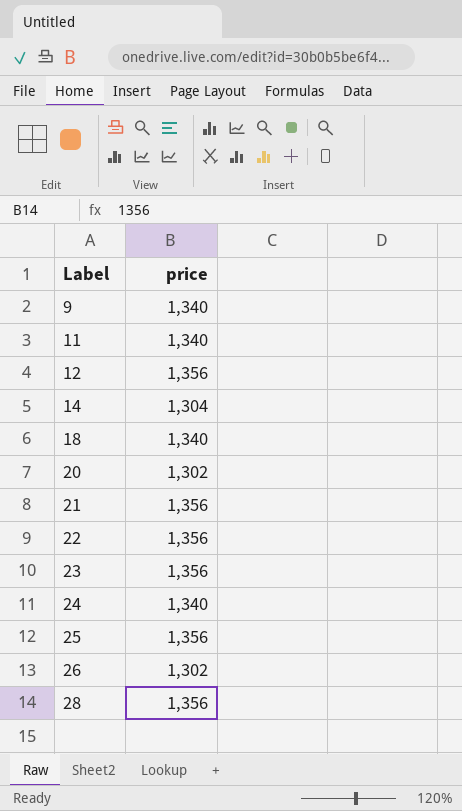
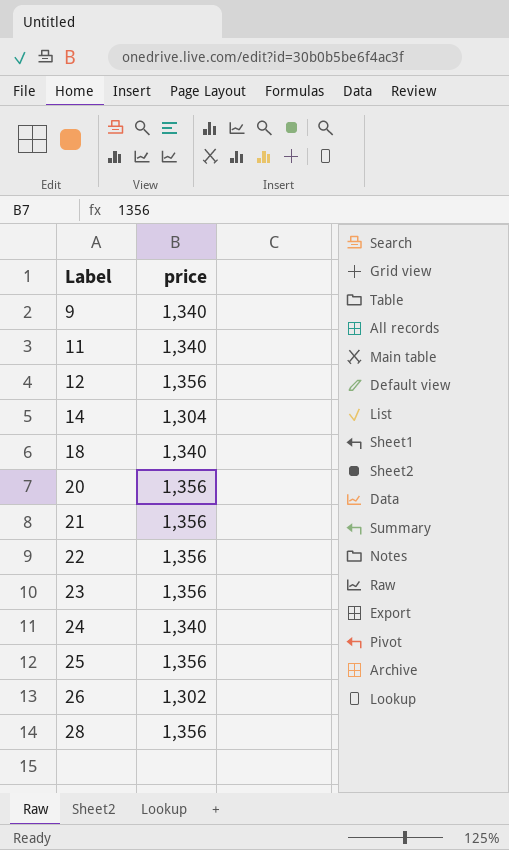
20 | price: 1,302 -> 1,356

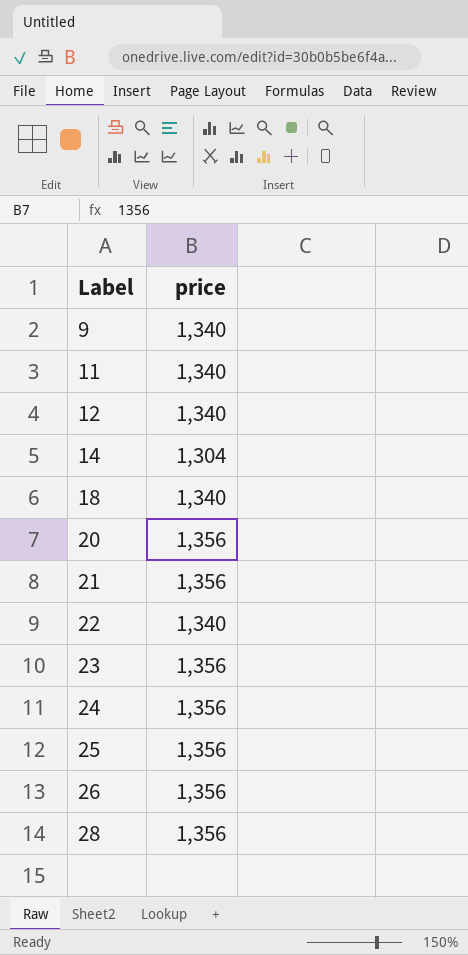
12 | price: 1,356 -> 1,340
22 | price: 1,356 -> 1,340
24 | price: 1,340 -> 1,356
26 | price: 1,302 -> 1,356

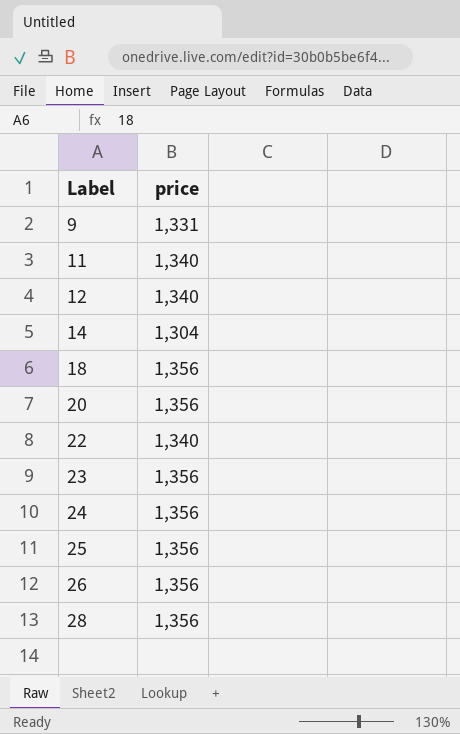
row 21: 1,356 -> none
9 | price: 1,340 -> 1,331
18 | price: 1,340 -> 1,356

